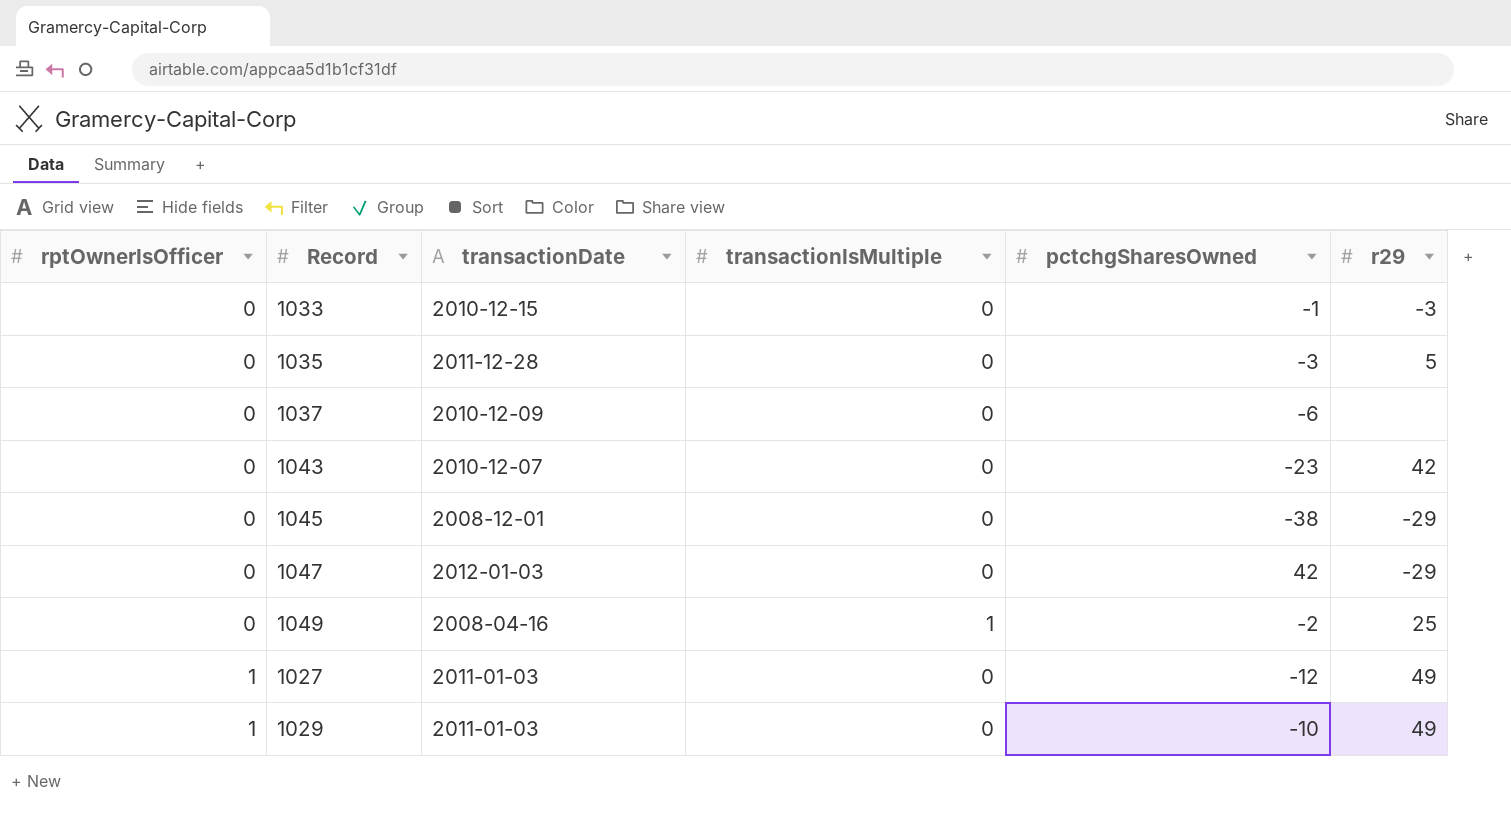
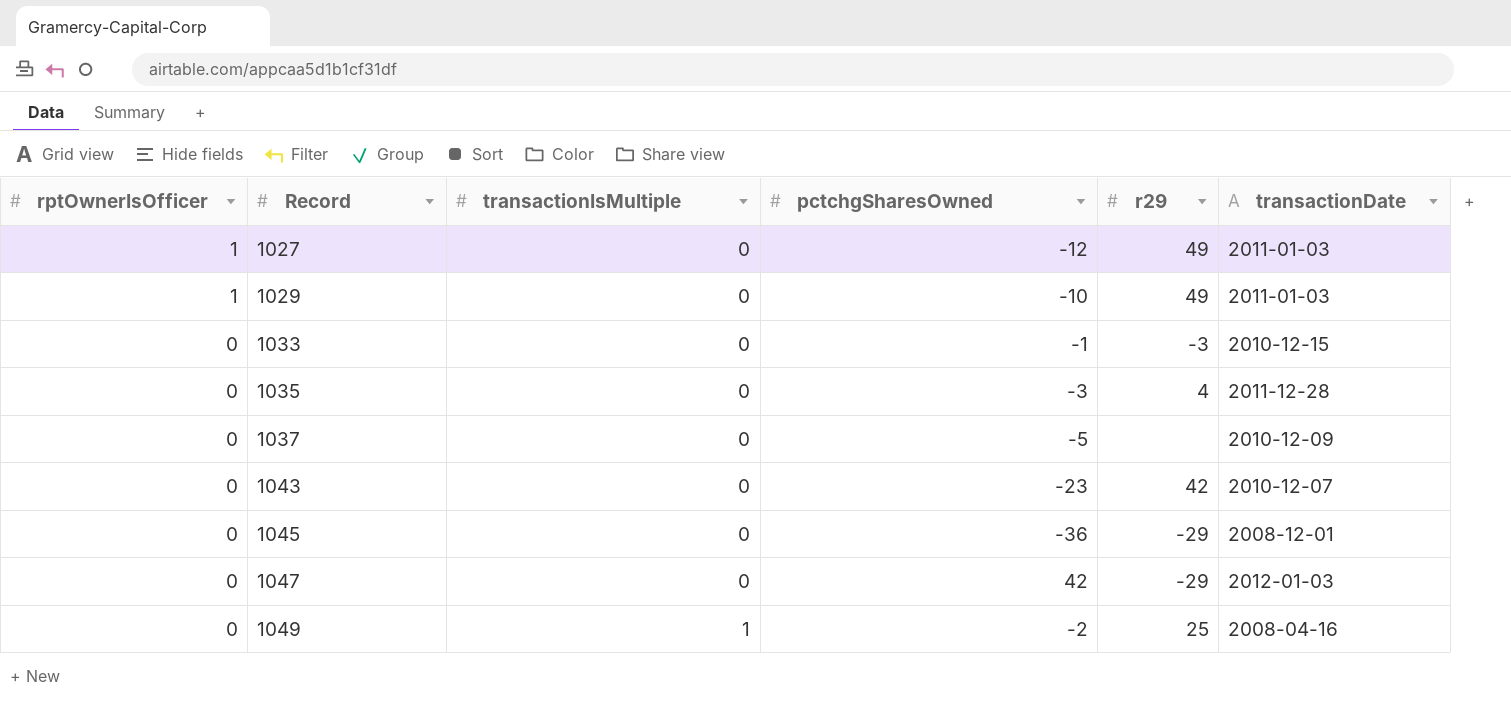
row order: rptOwnerIsOfficer ascending -> rptOwnerIsOfficer descending
column transactionDate | position: 3 -> 6
1035 | r29: 5 -> 4
1037 | pctchgSharesOwned: -6 -> -5
1045 | pctchgSharesOwned: -38 -> -36

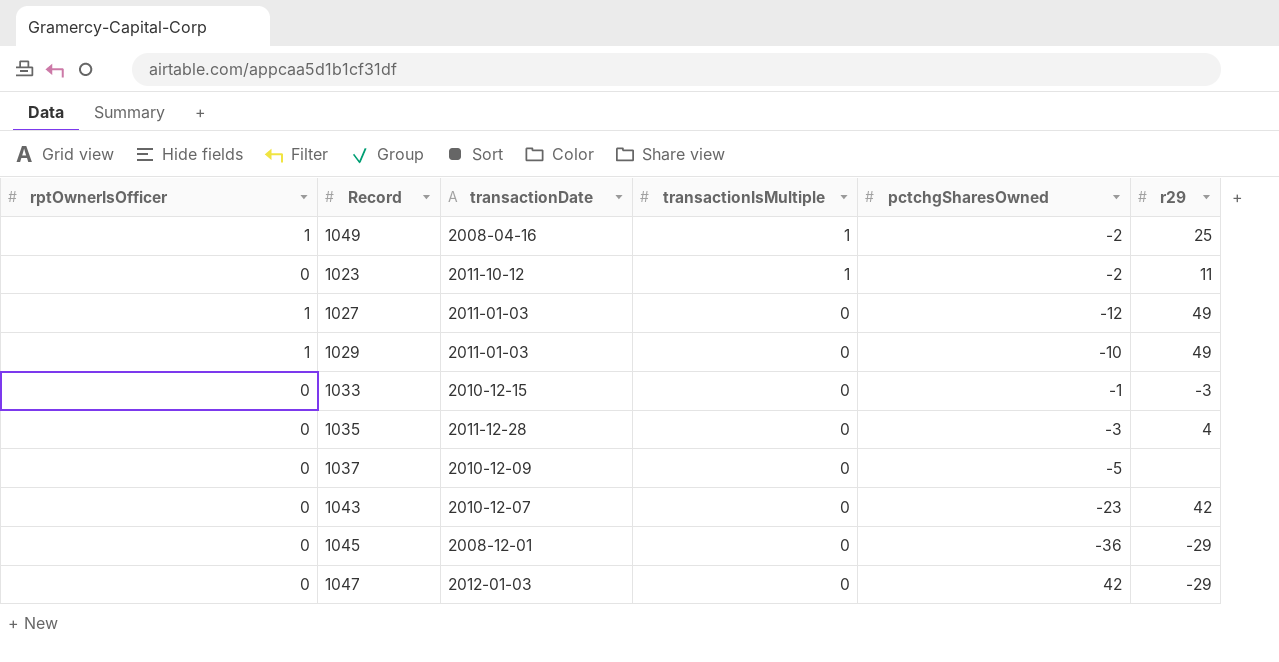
row order: rptOwnerIsOfficer descending -> transactionIsMultiple descending
column transactionDate | position: 6 -> 3
1049 | rptOwnerIsOfficer: 0 -> 1
row 1023: none -> 0 | 2011-10-12 | 1 | -2 | 11

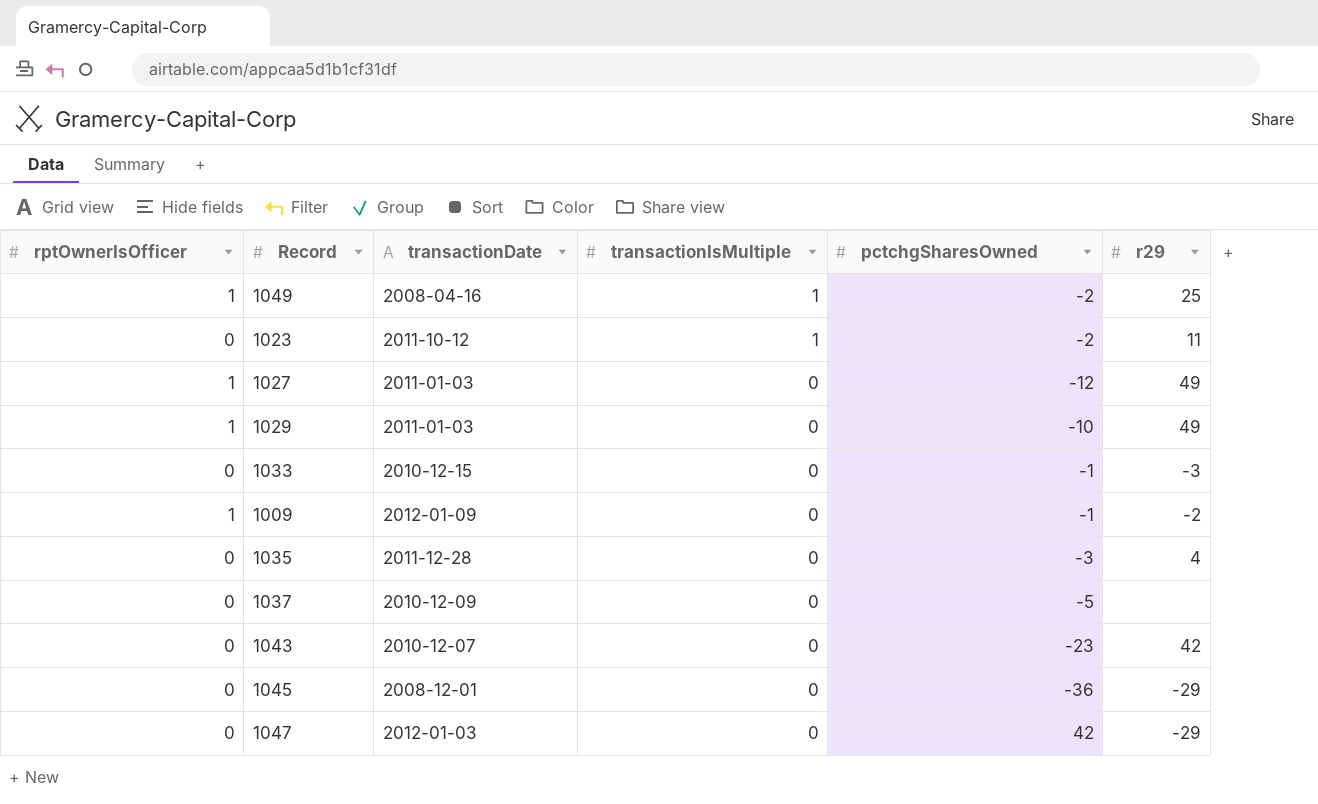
row 1009: none -> 1 | 2012-01-09 | 0 | -1 | -2

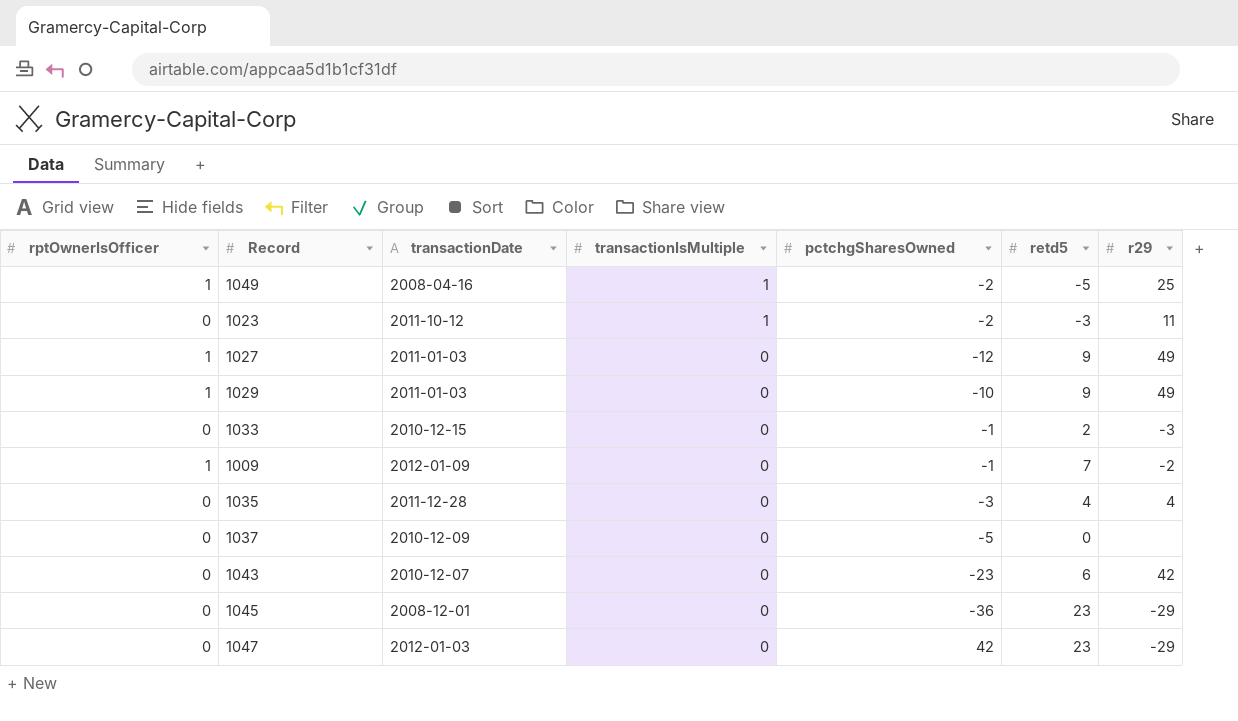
column retd5 | position: none -> 6

